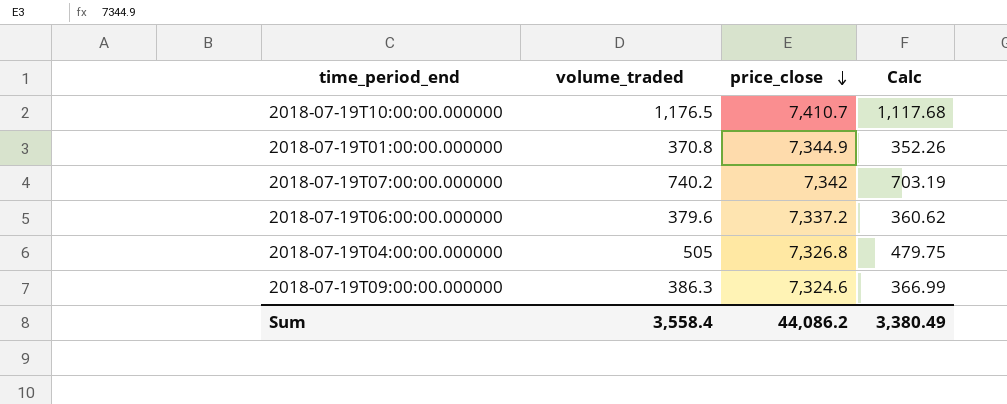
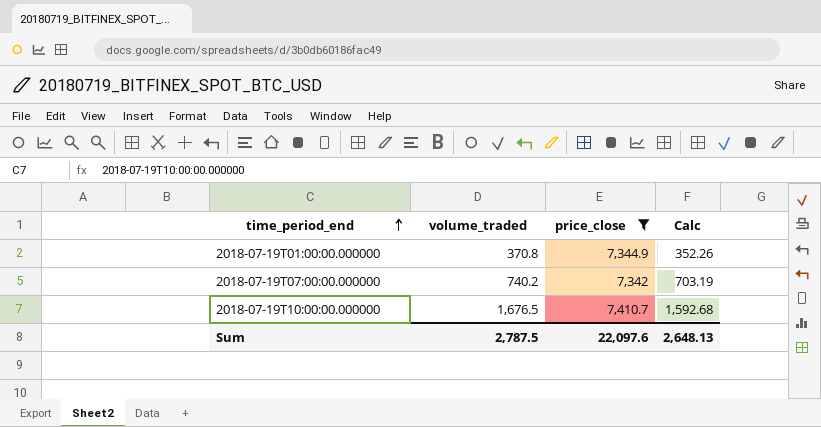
filter: none -> price_close >= 7,342
row order: price_close descending -> time_period_end ascending
2018-07-19T10:00:00.000000 | volume_traded: 1,176.5 -> 1,676.5
2018-07-19T10:00:00.000000 | Calc: 1,117.68 -> 1,592.68
Sum | volume_traded: 3,558.4 -> 2,787.5
Sum | price_close: 44,086.2 -> 22,097.6
Sum | Calc: 3,380.49 -> 2,648.13

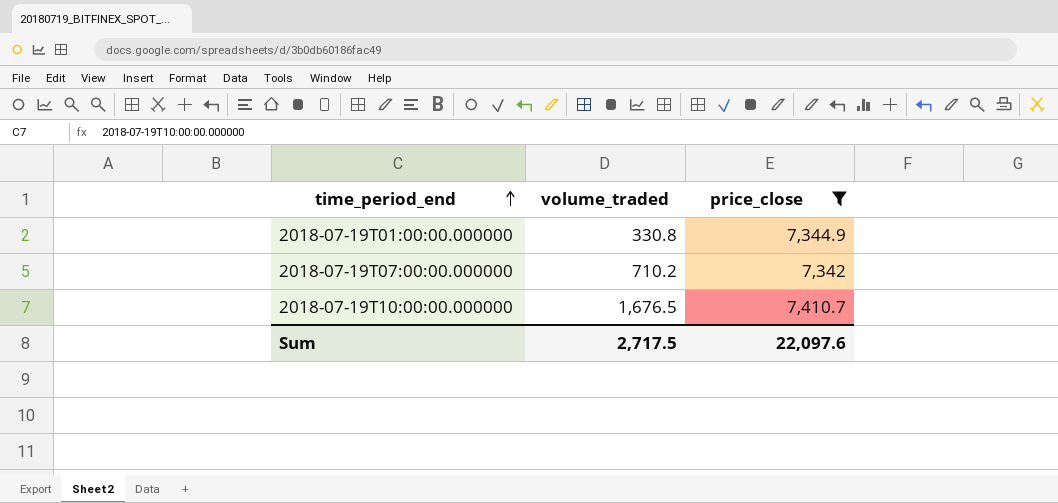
column Calc | formula: [volume_traded] * 0.95 -> none
2018-07-19T01:00:00.000000 | volume_traded: 370.8 -> 330.8
2018-07-19T07:00:00.000000 | volume_traded: 740.2 -> 710.2
Sum | volume_traded: 2,787.5 -> 2,717.5

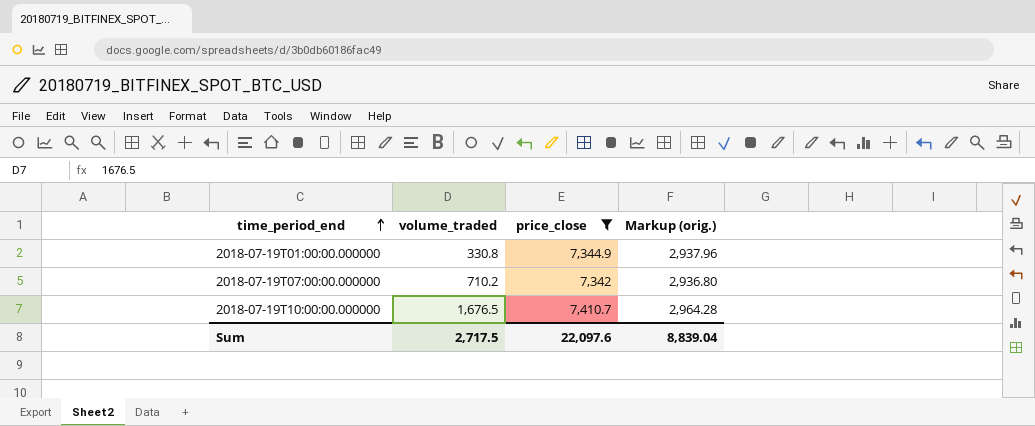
column Markup (orig.) | formula: none -> [price_close] * 0.4

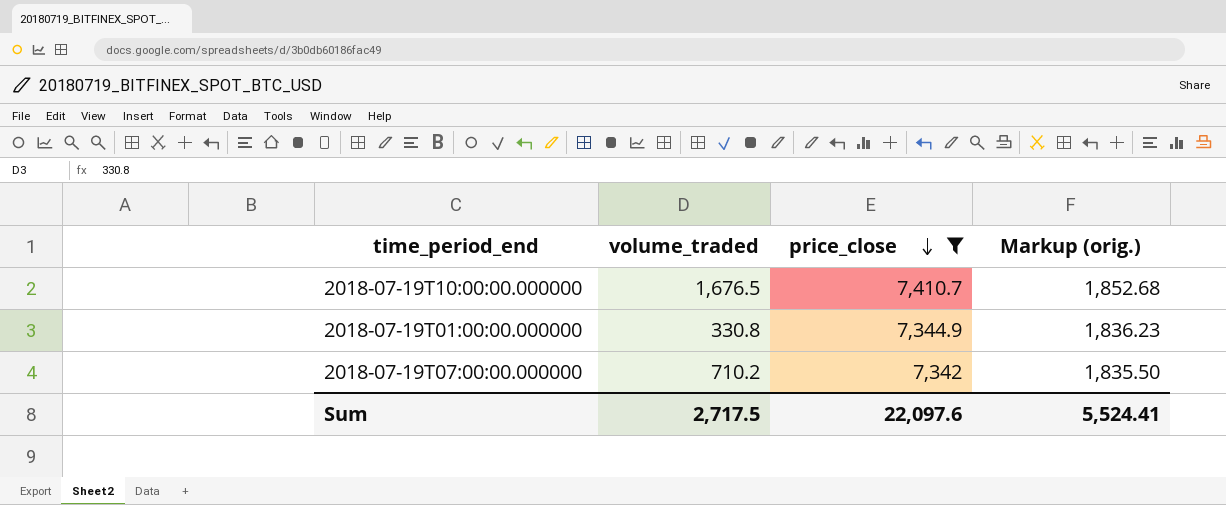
row order: time_period_end ascending -> price_close descending
column Markup (orig.) | formula: [price_close] * 0.4 -> [price_close] * 0.25
Sum | Markup (orig.): 8,839.04 -> 5,524.41

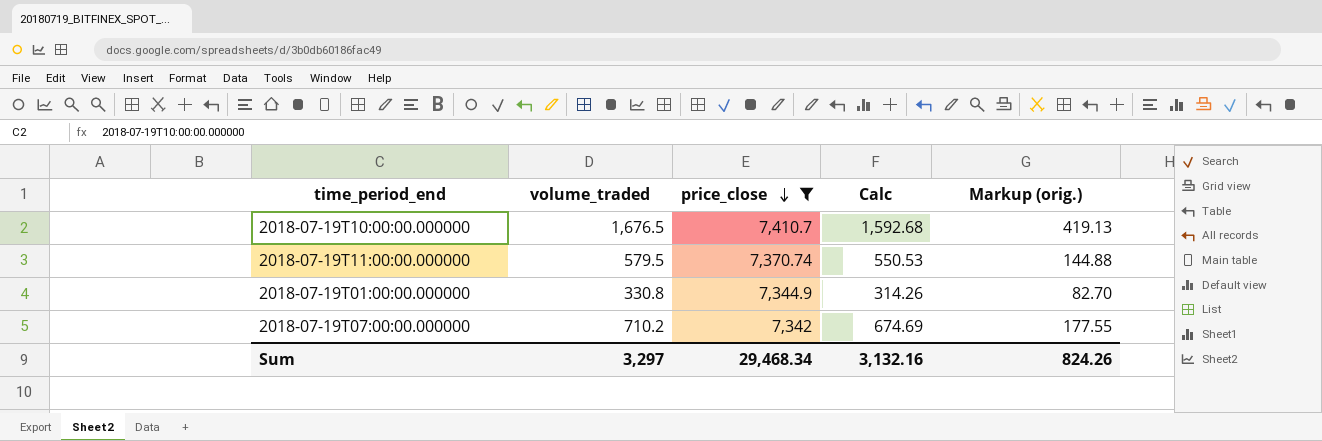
column Calc | formula: none -> [volume_traded] * 0.95
column Markup (orig.) | formula: [price_close] * 0.25 -> [volume_traded] * 0.25
row 2018-07-19T11:00:00.000000: none -> 579.5 | 7,370.74 | 550.53 | 144.88
Sum | volume_traded: 2,717.5 -> 3,297
Sum | price_close: 22,097.6 -> 29,468.34
Sum | Markup (orig.): 5,524.41 -> 824.26

